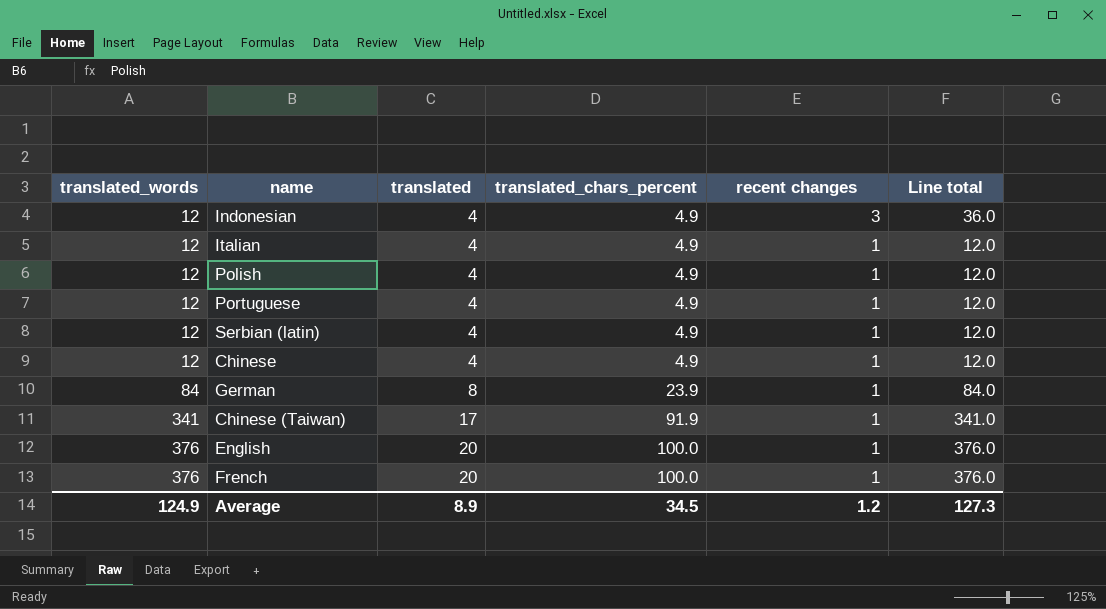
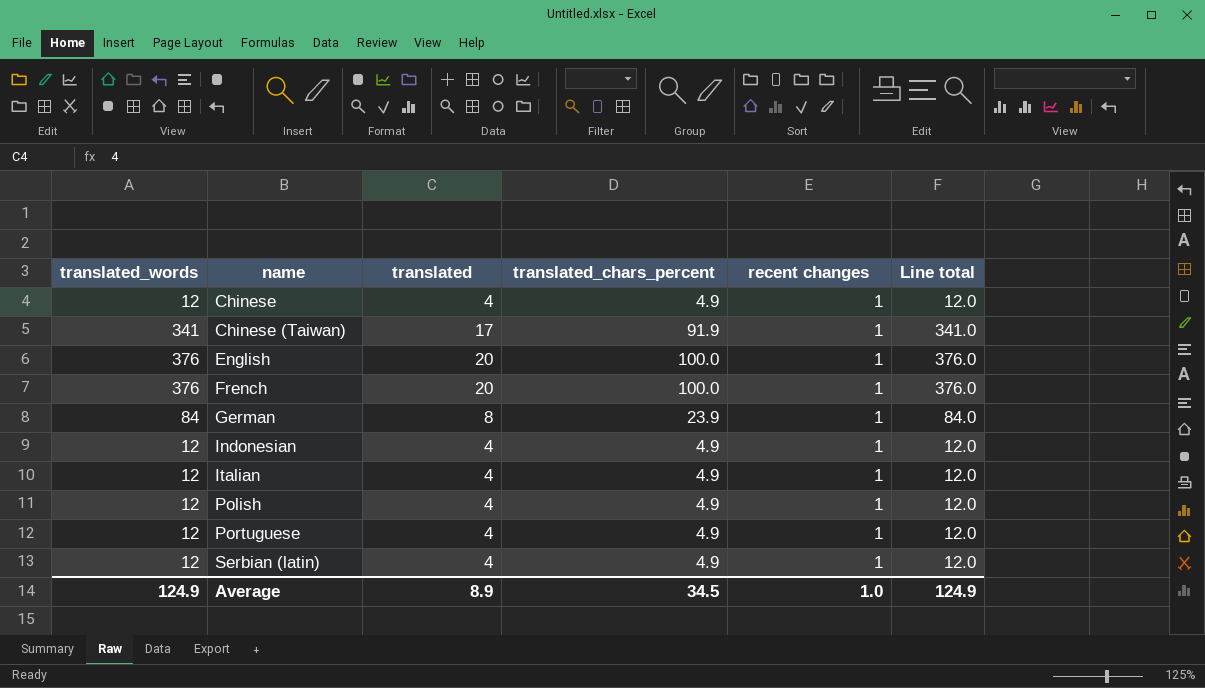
row order: translated_words ascending -> name ascending
Indonesian | recent changes: 3 -> 1
Indonesian | Line total: 36.0 -> 12.0
Average | recent changes: 1.2 -> 1.0
Average | Line total: 127.3 -> 124.9

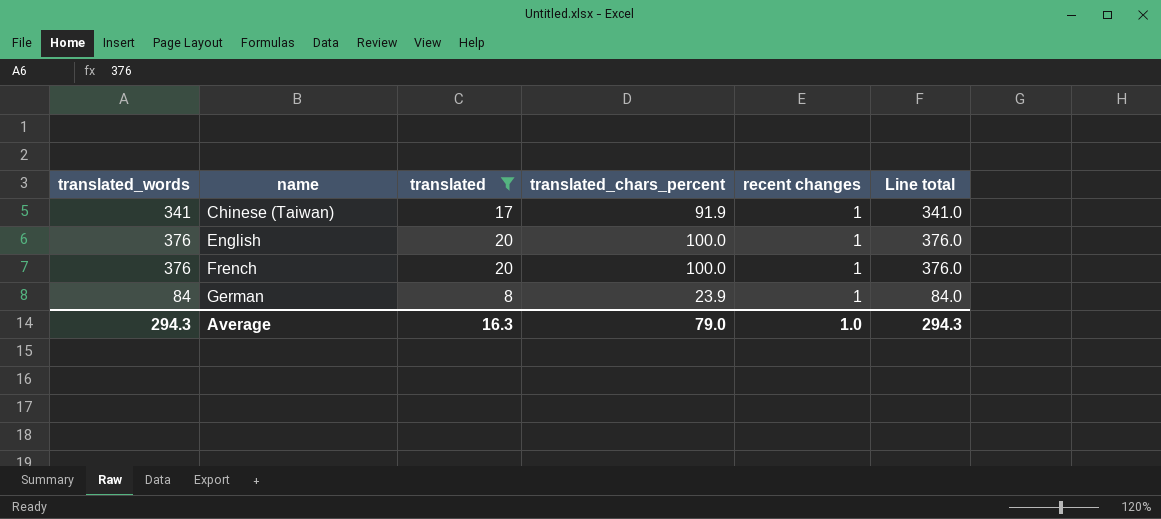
filter: none -> translated != 4
Average | translated_words: 124.9 -> 294.3
Average | translated: 8.9 -> 16.3
Average | translated_chars_percent: 34.5 -> 79.0
Average | Line total: 124.9 -> 294.3

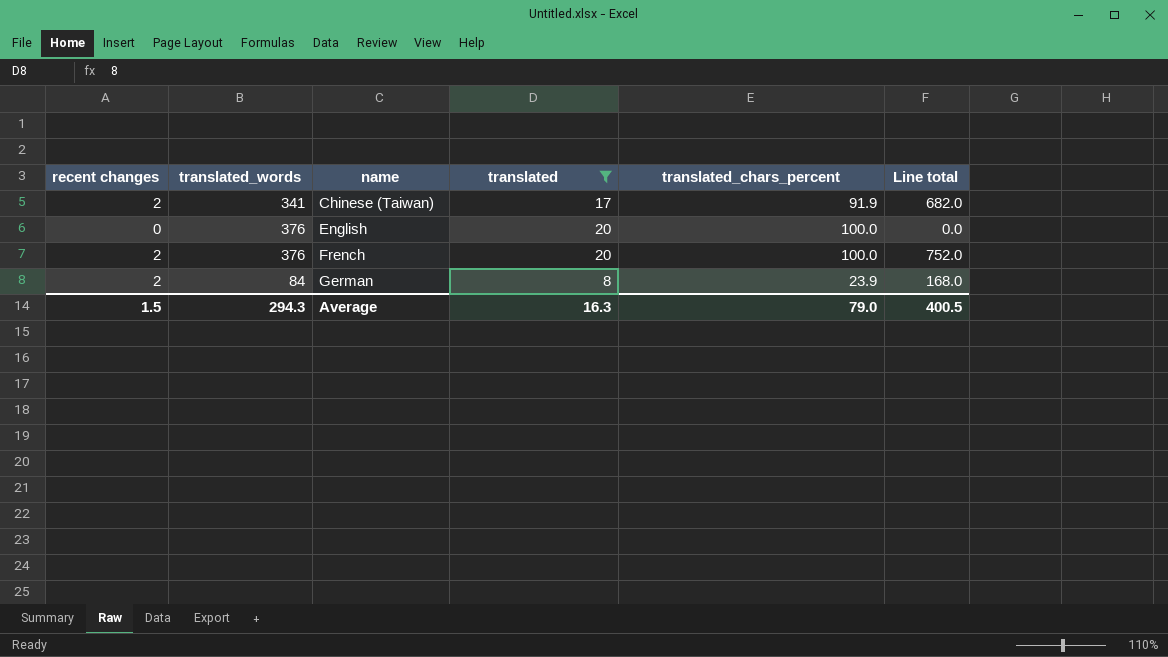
column recent changes | position: 5 -> 1
Chinese (Taiwan) | recent changes: 1 -> 2
Chinese (Taiwan) | Line total: 341.0 -> 682.0
English | recent changes: 1 -> 0
English | Line total: 376.0 -> 0.0
French | recent changes: 1 -> 2
French | Line total: 376.0 -> 752.0
German | recent changes: 1 -> 2
German | Line total: 84.0 -> 168.0
Average | recent changes: 1.0 -> 1.5
Average | Line total: 294.3 -> 400.5

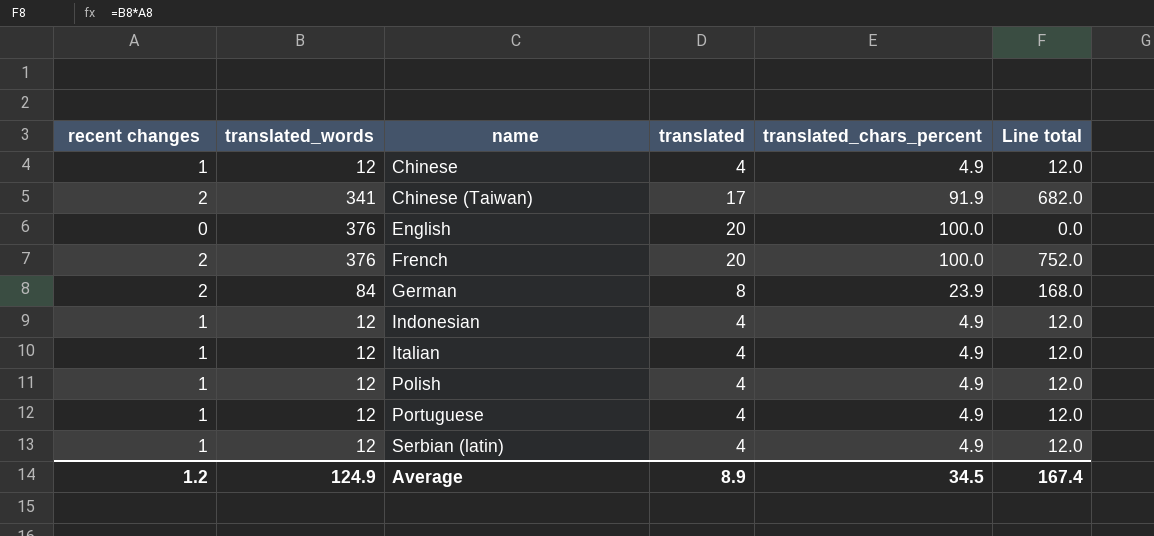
filter: translated != 4 -> none
Average | recent changes: 1.5 -> 1.2
Average | translated_words: 294.3 -> 124.9
Average | translated: 16.3 -> 8.9
Average | translated_chars_percent: 79.0 -> 34.5
Average | Line total: 400.5 -> 167.4

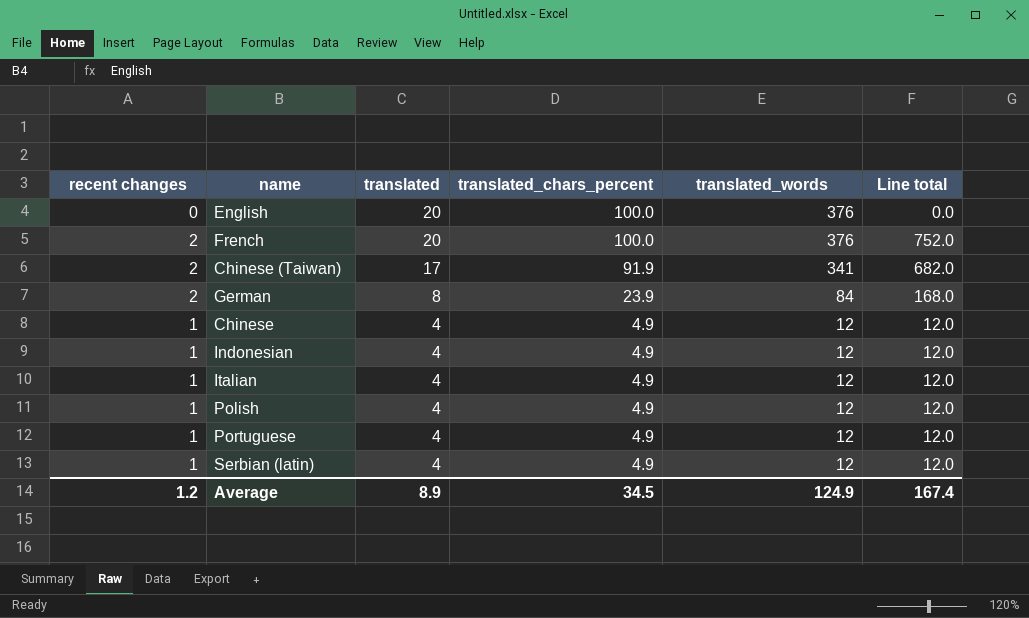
row order: name ascending -> translated descending
column translated_words | position: 2 -> 5

